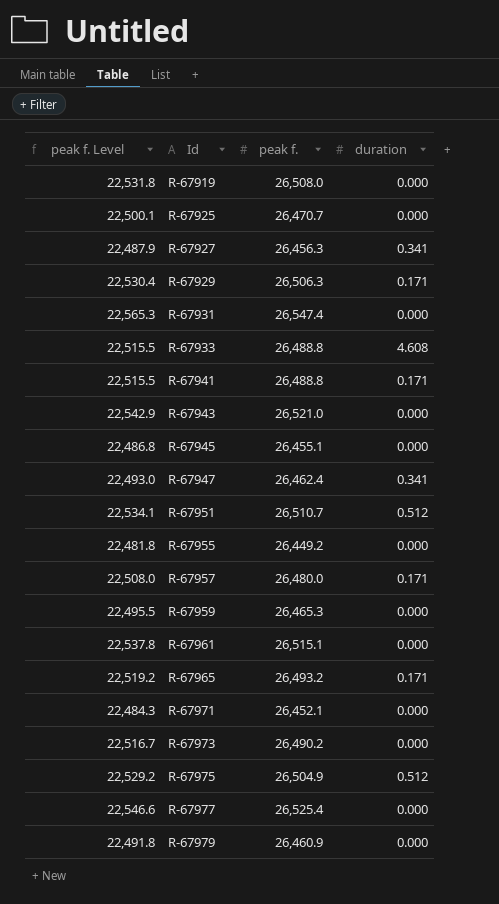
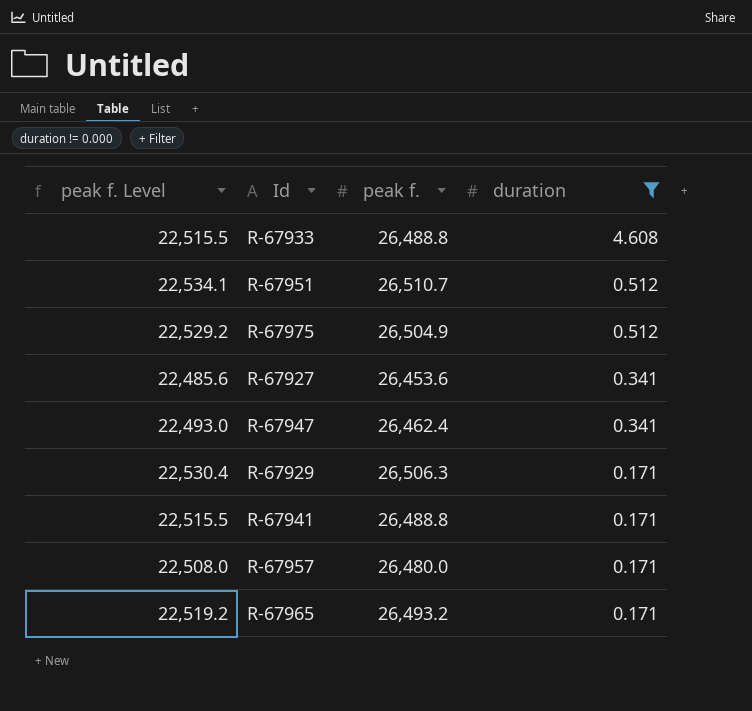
filter: none -> duration != 0.000
row order: Id ascending -> duration descending
R-67927 | peak f. Level: 22,487.9 -> 22,485.6
R-67927 | peak f.: 26,456.3 -> 26,453.6

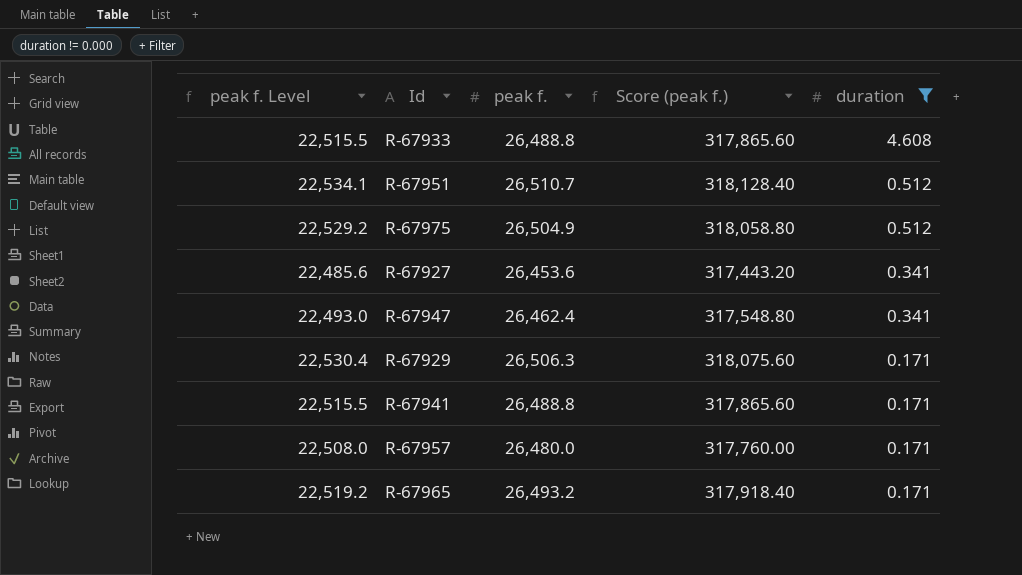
column Score (peak f.) | formula: none -> [peak f.] * 12

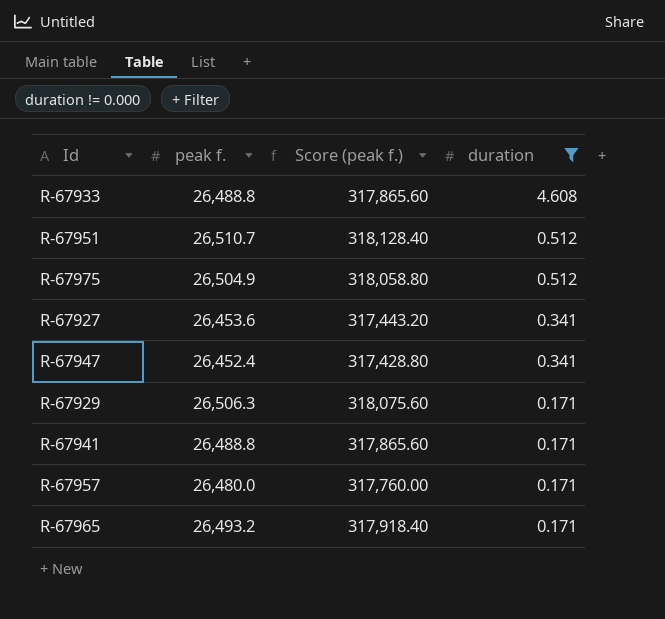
column peak f. Level | formula: [peak f.] * 0.85 -> none
R-67947 | peak f.: 26,462.4 -> 26,452.4
R-67947 | Score (peak f.): 317,548.80 -> 317,428.80

